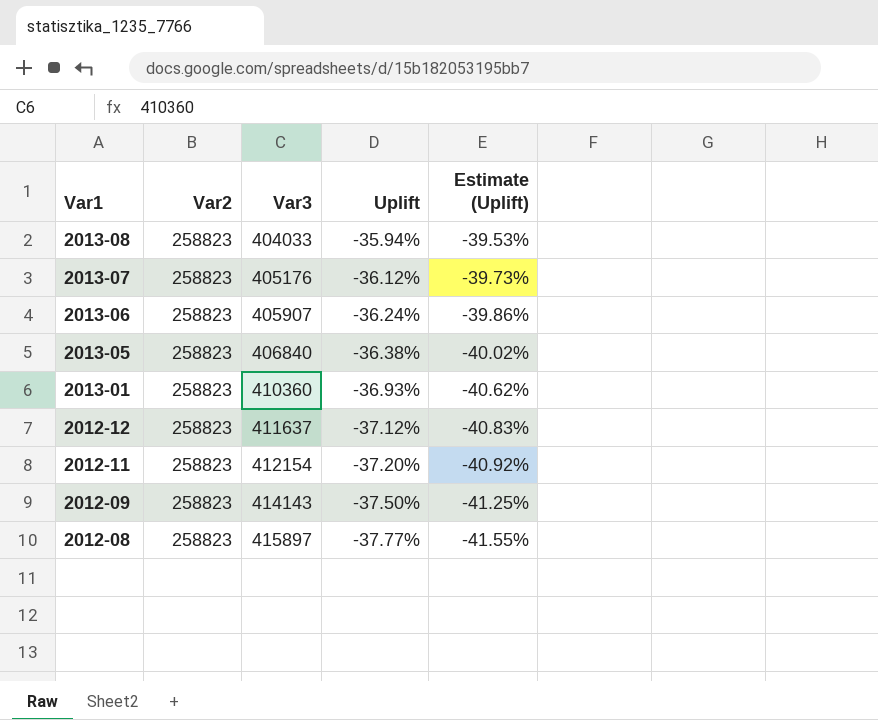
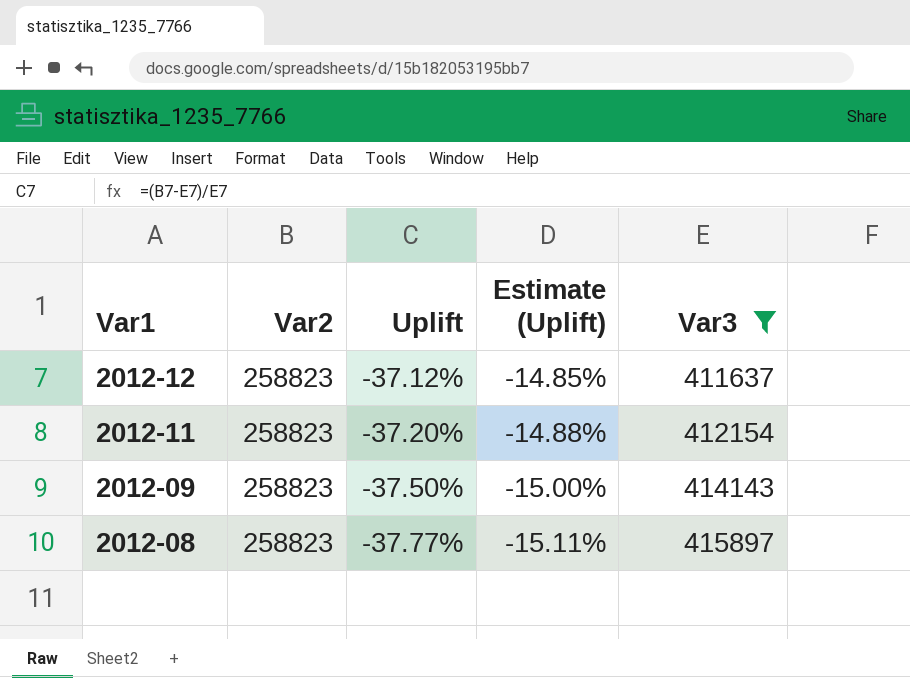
filter: none -> Var3 >= 411637
column Estimate (Uplift) | formula: [Uplift] * 1.1 -> [Uplift] * 0.4
column Var3 | position: 3 -> 5

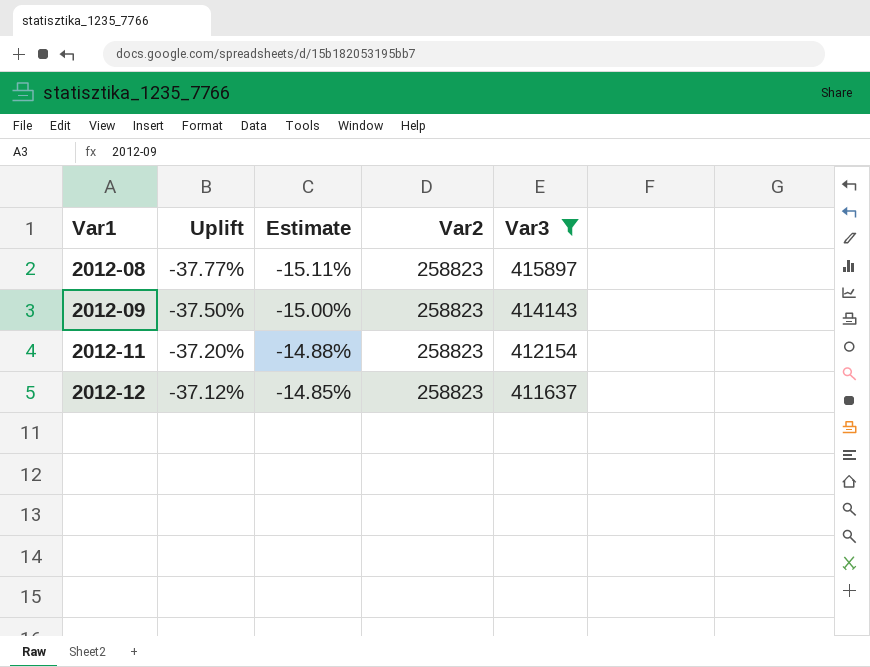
row order: Var1 descending -> Var1 ascending
column name: Estimate (Uplift) -> Estimate
column Var2 | position: 2 -> 4

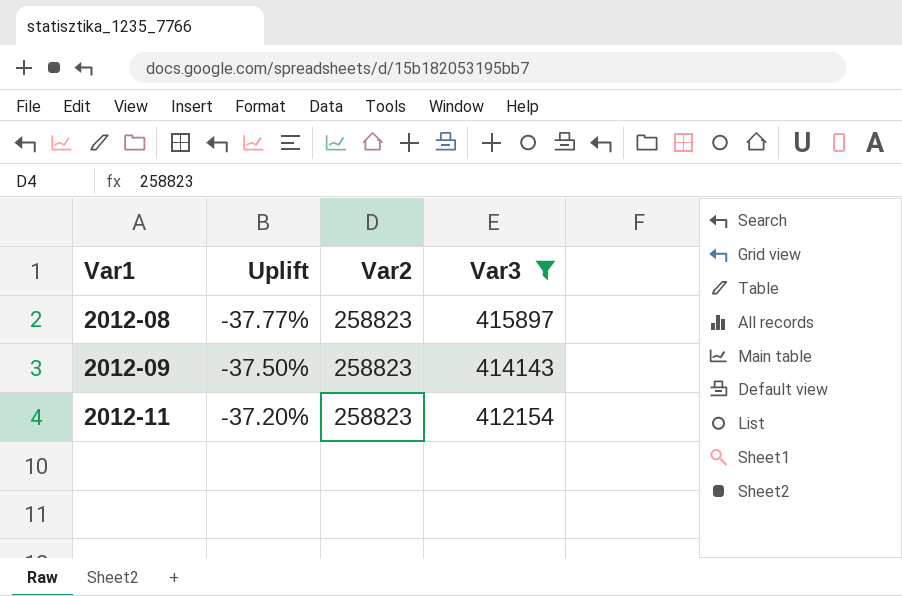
column Estimate | formula: [Uplift] * 0.4 -> none
row 2012-12: -37.12% | -14.85% | 258823 | 411637 -> none

